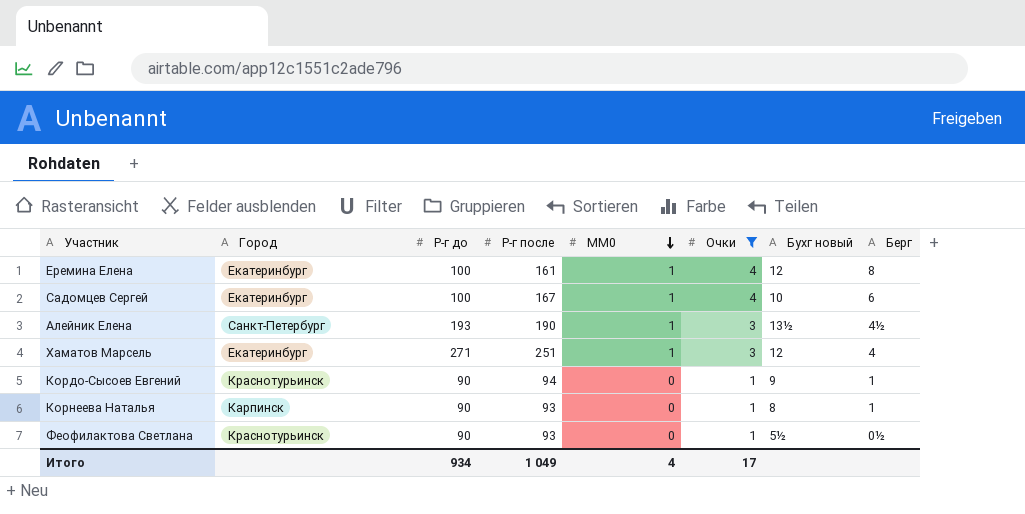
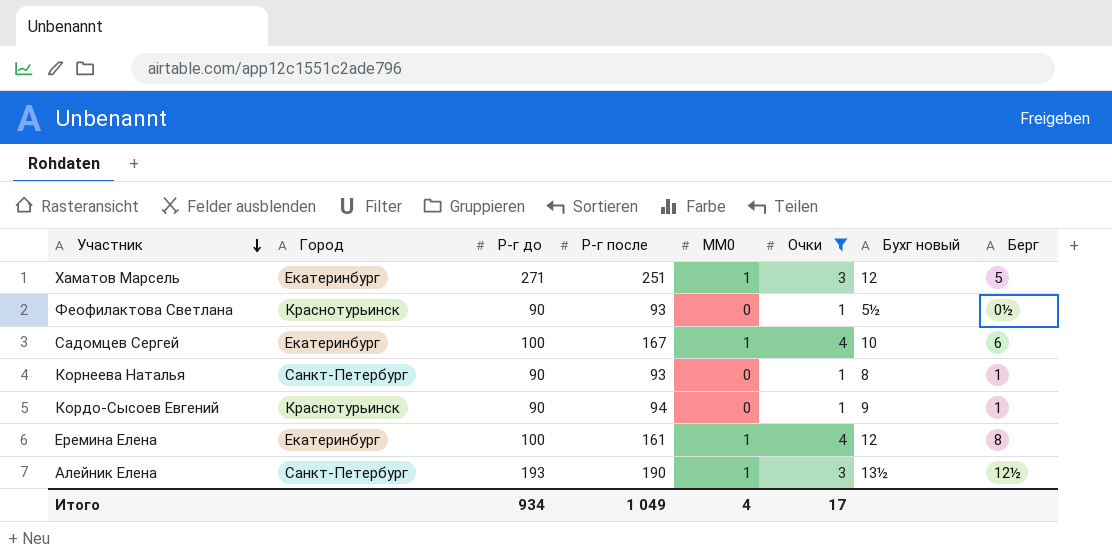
row order: MM0 descending -> Участник descending
Хаматов Марсель | Берг: 4 -> 5
Корнеева Наталья | Город: Карпинск -> Санкт-Петербург
Алейник Елена | Берг: 4½ -> 12½

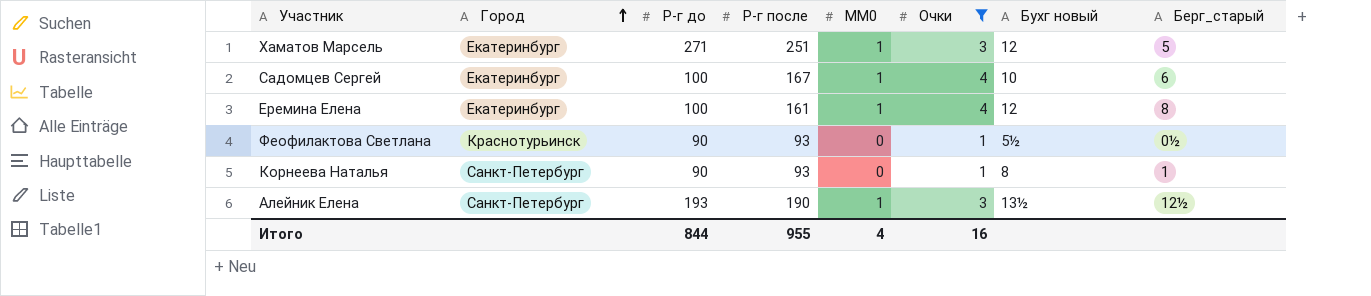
row order: Участник descending -> Город ascending
column name: Берг -> Берг_старый
row Кордо-Сысоев Евгений: Краснотурьинск | 90 | 94 | 0 | 1 | 9 | 1 -> none
Итого | Р-г до: 934 -> 844
Итого | Р-г после: 1 049 -> 955
Итого | Очки: 17 -> 16

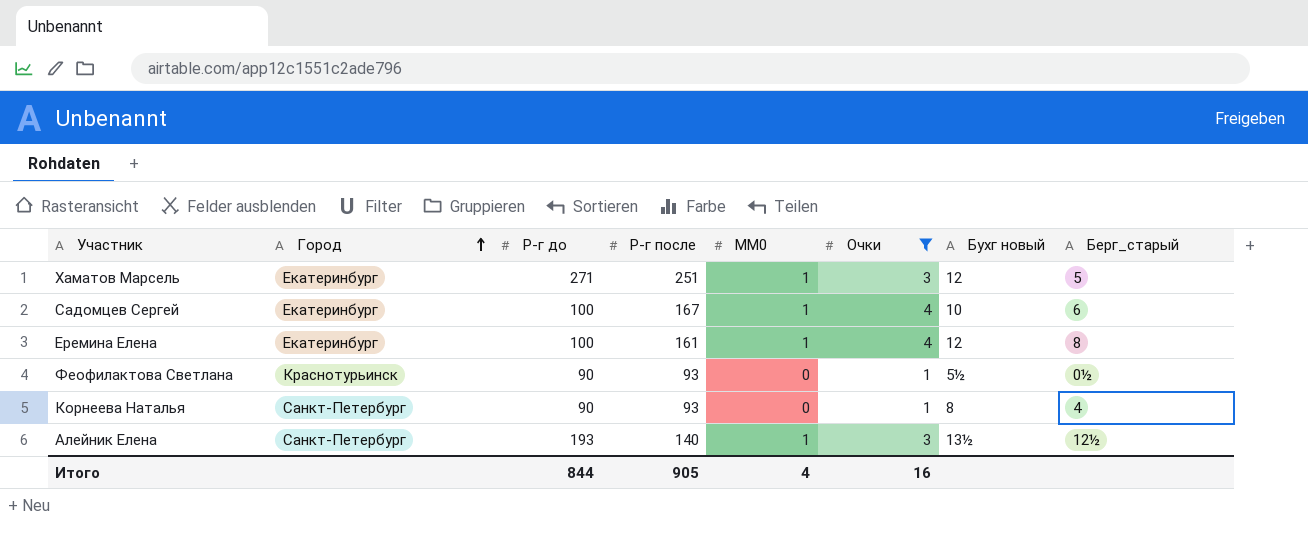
Корнеева Наталья | Берг_старый: 1 -> 4
Алейник Елена | Р-г после: 190 -> 140
Итого | Р-г после: 955 -> 905

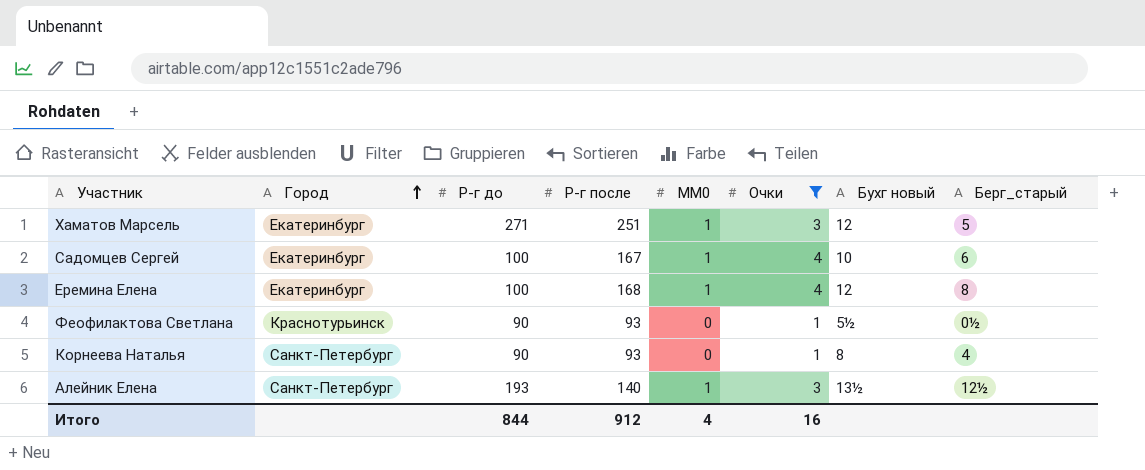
Еремина Елена | Р-г после: 161 -> 168
Итого | Р-г после: 905 -> 912

